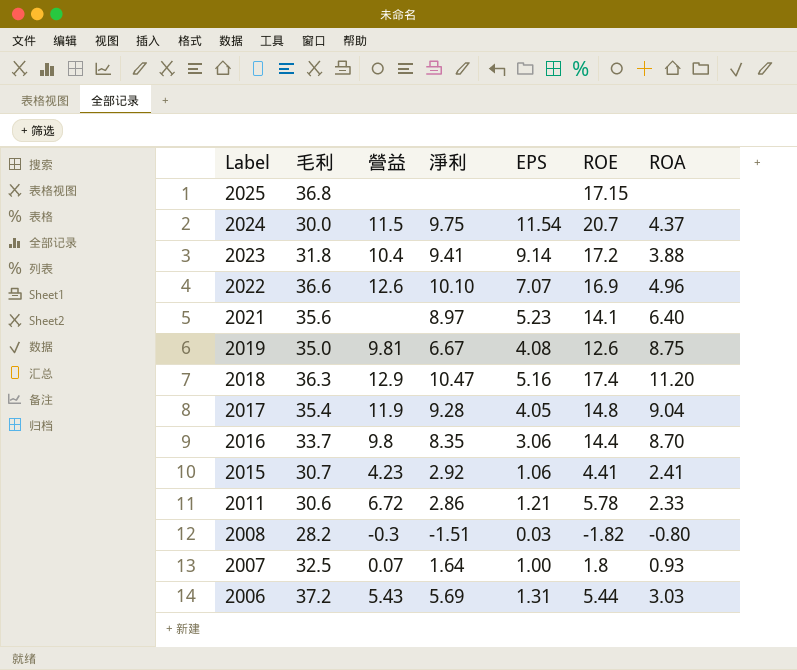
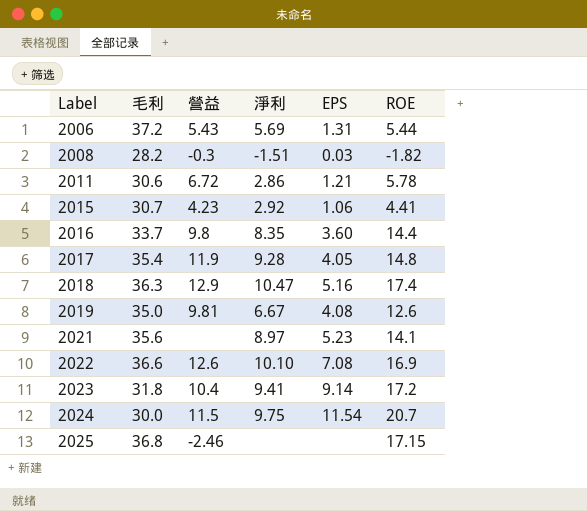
row order: Label descending -> Label ascending
column ROA | position: 7 -> none
row 2007: 32.5 | 0.07 | 1.64 | 1.00 | 1.8 | 0.93 -> none
2016 | EPS: 3.06 -> 3.60
2022 | EPS: 7.07 -> 7.08
2025 | 營益: none -> -2.46

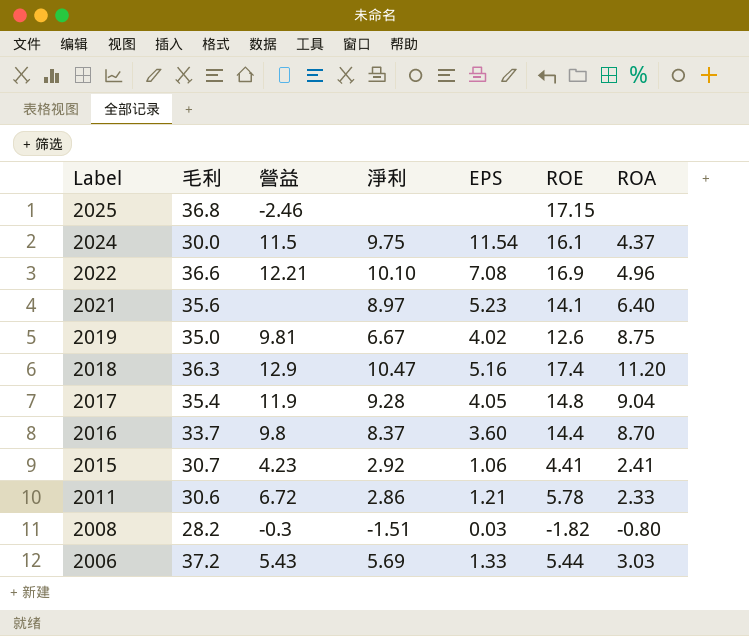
row order: Label ascending -> Label descending
column ROA | position: none -> 7
row 2023: 31.8 | 10.4 | 9.41 | 9.14 | 17.2 -> none
2024 | ROE: 20.7 -> 16.1
2022 | 營益: 12.6 -> 12.21
2019 | EPS: 4.08 -> 4.02
2016 | 淨利: 8.35 -> 8.37
2006 | EPS: 1.31 -> 1.33

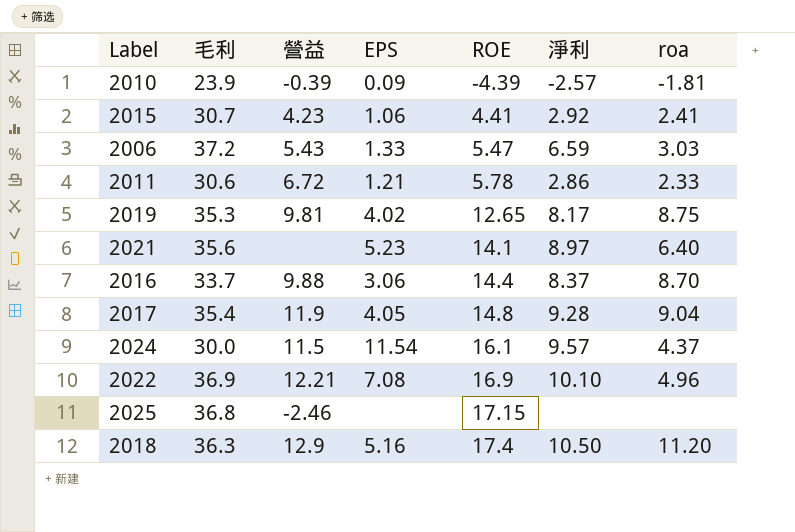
row order: Label descending -> ROE ascending
column 淨利 | position: 4 -> 6
column name: ROA -> roa
row 2008: 28.2 | -0.3 | -1.51 | 0.03 | -1.82 | -0.80 -> none
row 2010: none -> 23.9 | -0.39 | 0.09 | -4.39 | -2.57 | -1.81
2006 | ROE: 5.44 -> 5.47
2006 | 淨利: 5.69 -> 6.59
2019 | 毛利: 35.0 -> 35.3
2019 | ROE: 12.6 -> 12.65
2019 | 淨利: 6.67 -> 8.17
2016 | 營益: 9.8 -> 9.88
2016 | EPS: 3.60 -> 3.06
2024 | 淨利: 9.75 -> 9.57
2022 | 毛利: 36.6 -> 36.9
2018 | 淨利: 10.47 -> 10.50

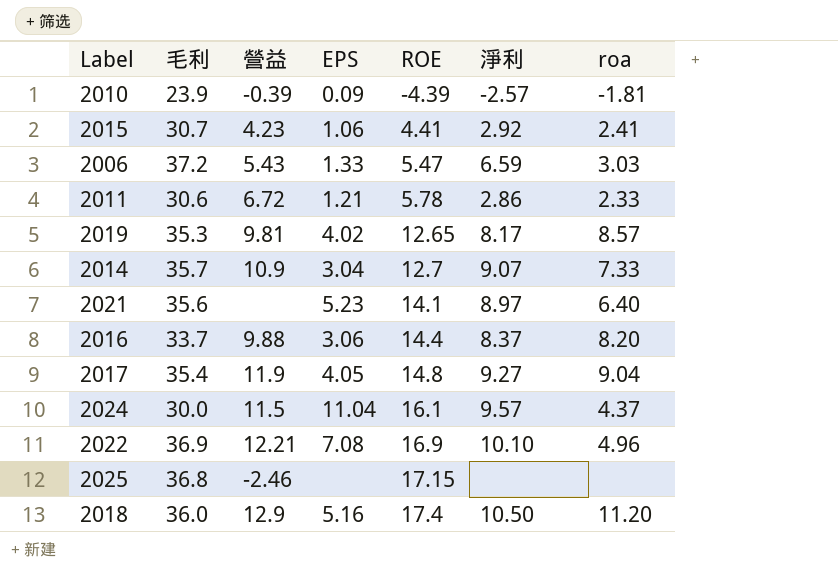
2019 | roa: 8.75 -> 8.57
row 2014: none -> 35.7 | 10.9 | 3.04 | 12.7 | 9.07 | 7.33
2016 | roa: 8.70 -> 8.20
2017 | 淨利: 9.28 -> 9.27
2024 | EPS: 11.54 -> 11.04
2018 | 毛利: 36.3 -> 36.0

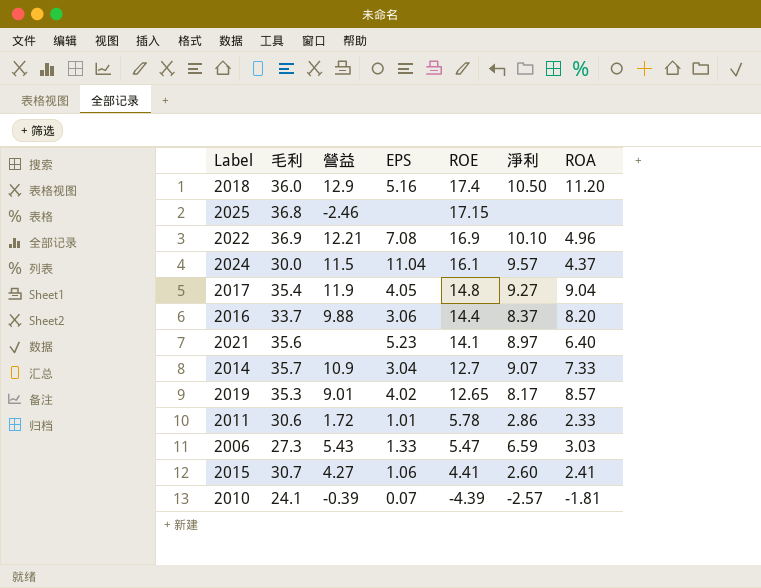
row order: ROE ascending -> ROE descending
column name: roa -> ROA
2019 | 營益: 9.81 -> 9.01
2011 | 營益: 6.72 -> 1.72
2011 | EPS: 1.21 -> 1.01
2006 | 毛利: 37.2 -> 27.3
2015 | 營益: 4.23 -> 4.27
2015 | 淨利: 2.92 -> 2.60
2010 | 毛利: 23.9 -> 24.1
2010 | EPS: 0.09 -> 0.07

